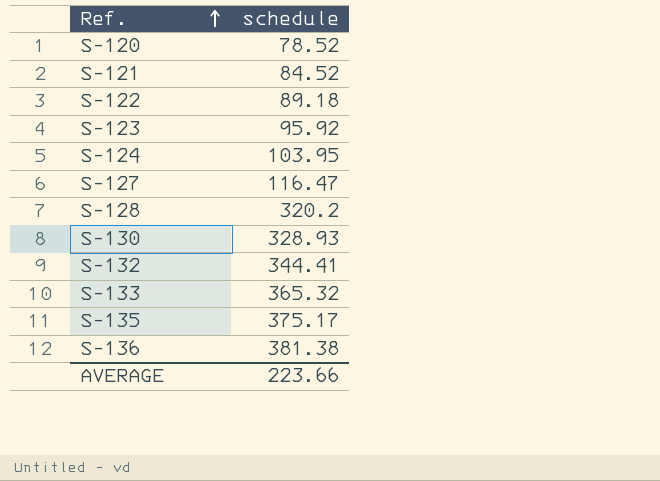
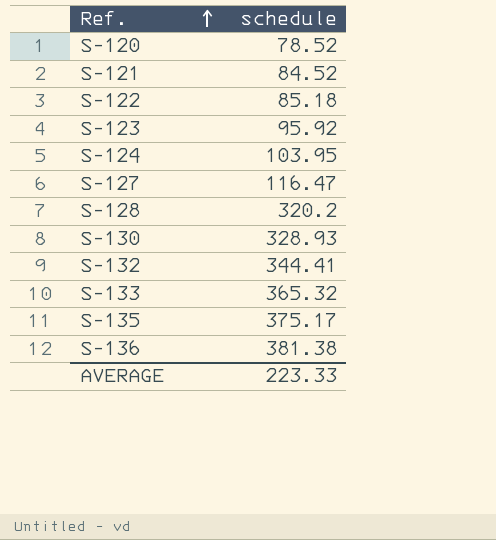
S-122 | schedule: 89.18 -> 85.18
AVERAGE | schedule: 223.66 -> 223.33

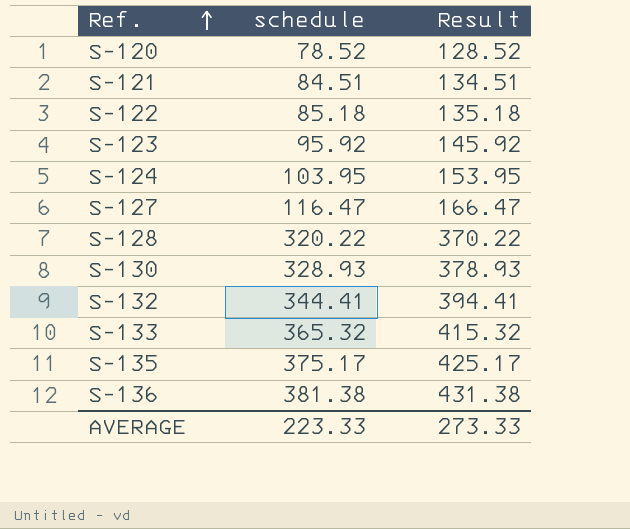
column Result | formula: none -> [schedule] + 50
S-121 | schedule: 84.52 -> 84.51
S-128 | schedule: 320.2 -> 320.22

